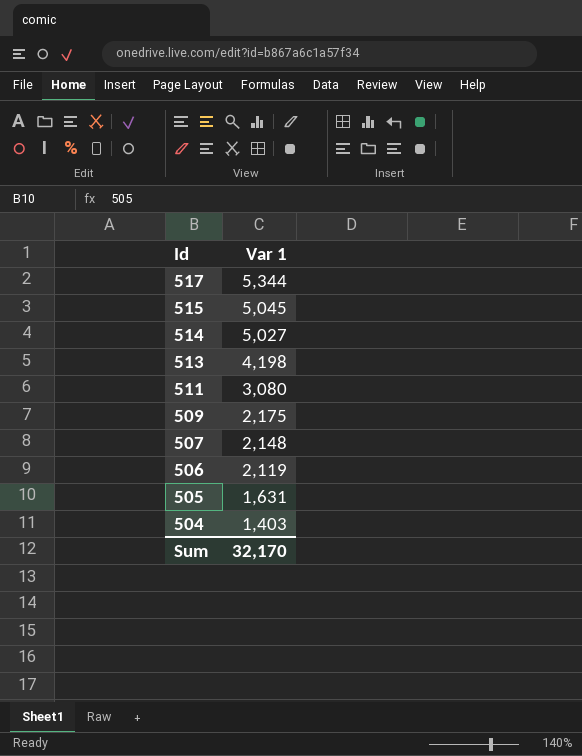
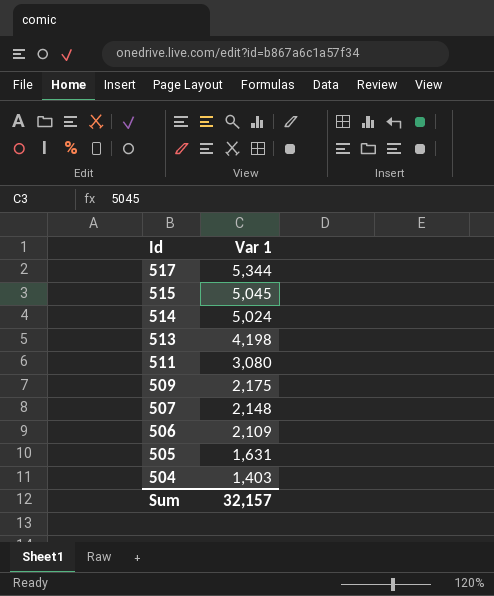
514 | Var 1: 5,027 -> 5,024
506 | Var 1: 2,119 -> 2,109
Sum | Var 1: 32,170 -> 32,157

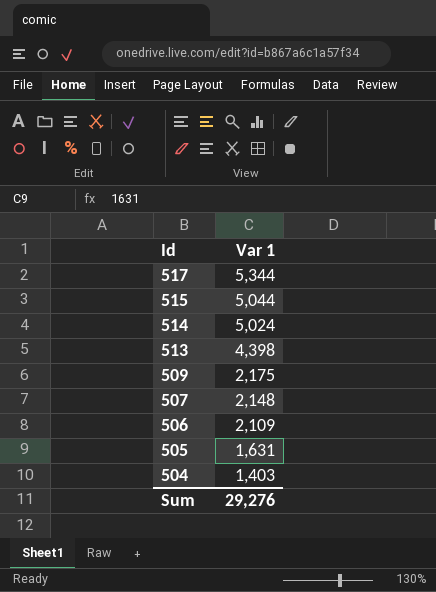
row 511: 3,080 -> none
515 | Var 1: 5,045 -> 5,044
513 | Var 1: 4,198 -> 4,398
Sum | Var 1: 32,157 -> 29,276

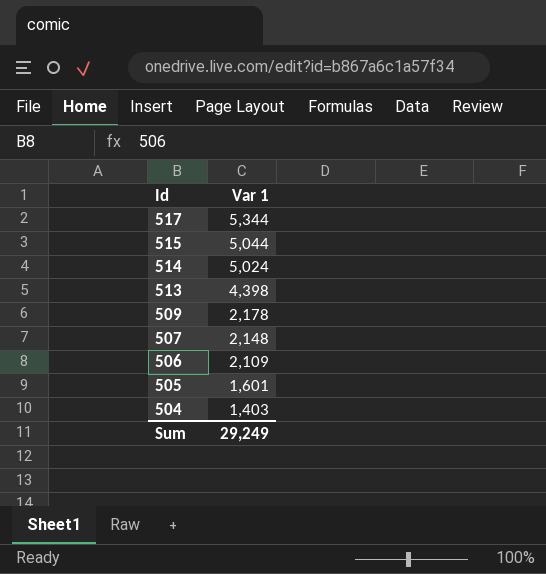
509 | Var 1: 2,175 -> 2,178
505 | Var 1: 1,631 -> 1,601
Sum | Var 1: 29,276 -> 29,249

